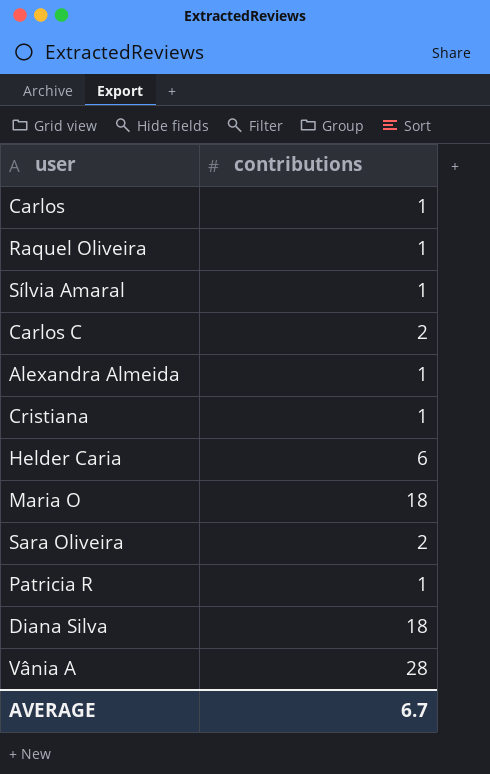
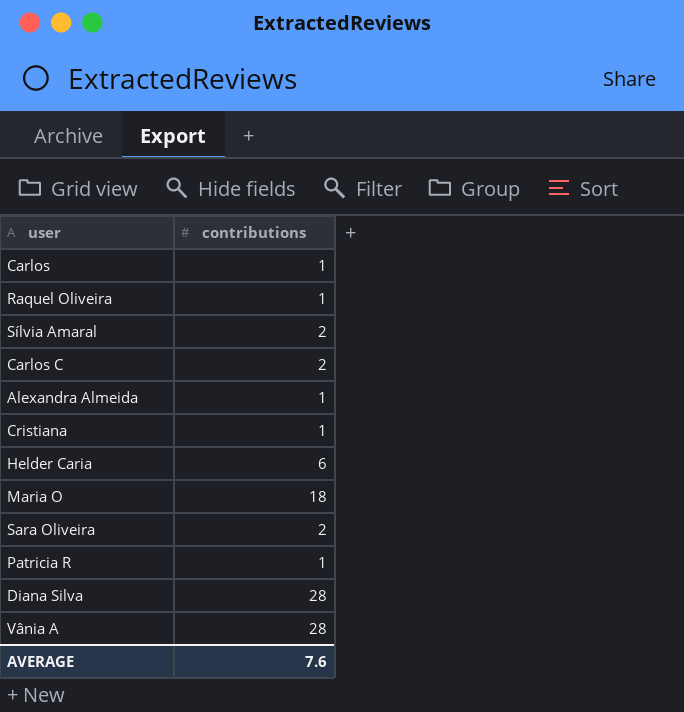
Sílvia Amaral | contributions: 1 -> 2
Diana Silva | contributions: 18 -> 28
AVERAGE | contributions: 6.7 -> 7.6

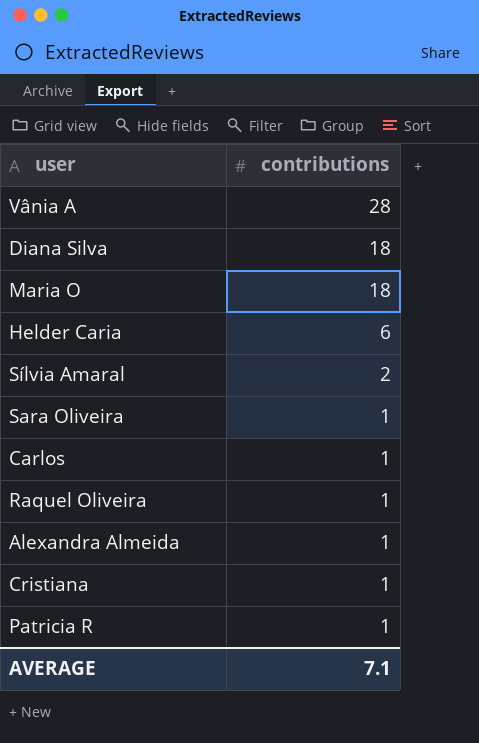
row order: none -> contributions descending
row Carlos C: 2 -> none
Diana Silva | contributions: 28 -> 18
Sara Oliveira | contributions: 2 -> 1
AVERAGE | contributions: 7.6 -> 7.1

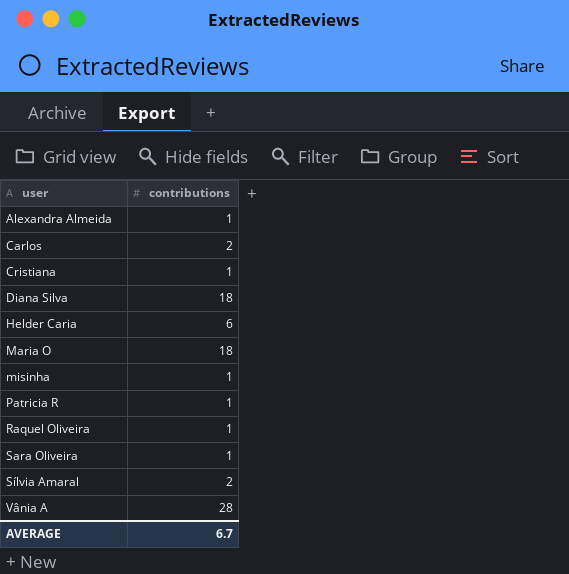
row order: contributions descending -> user ascending
Carlos | contributions: 1 -> 2
row misinha: none -> 1
AVERAGE | contributions: 7.1 -> 6.7

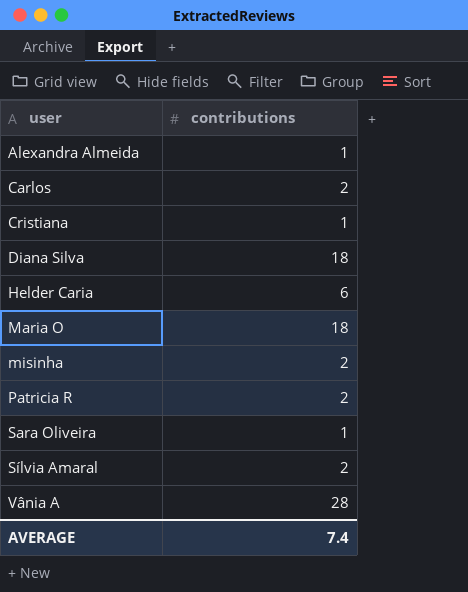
row Raquel Oliveira: 1 -> none
misinha | contributions: 1 -> 2
Patricia R | contributions: 1 -> 2
AVERAGE | contributions: 6.7 -> 7.4

